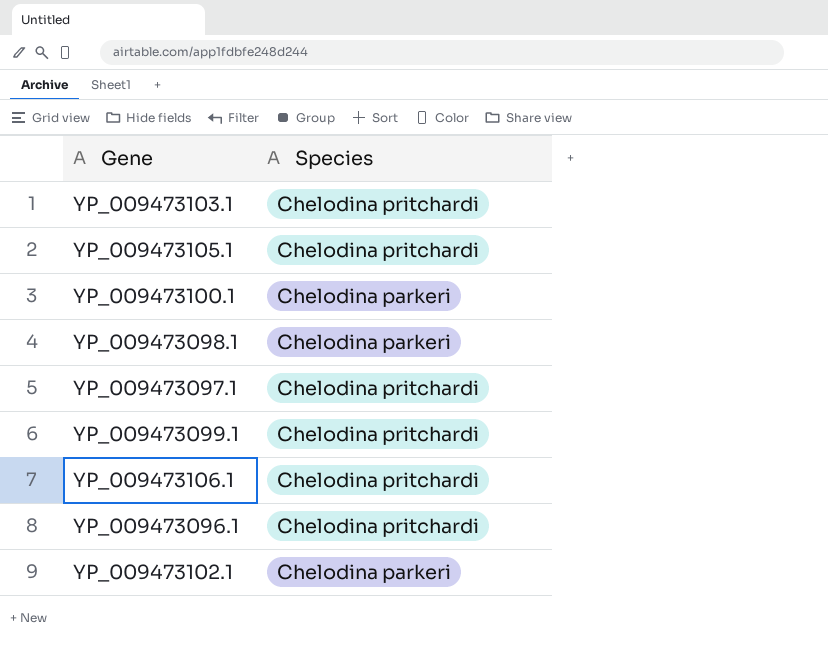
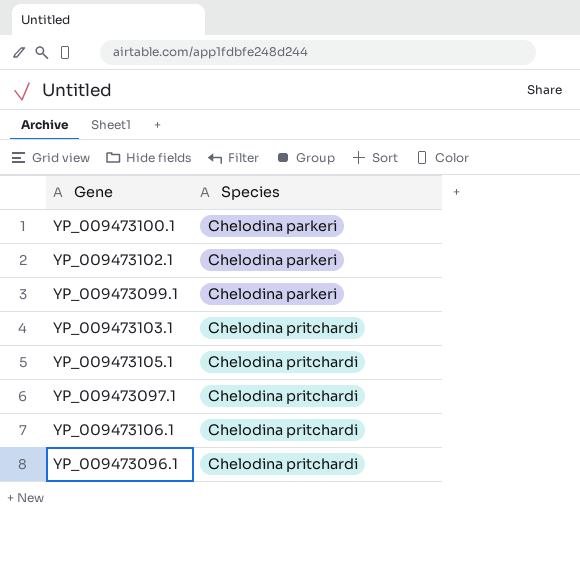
row order: none -> Species ascending
row YP_009473098.1: Chelodina parkeri -> none
YP_009473099.1 | Species: Chelodina pritchardi -> Chelodina parkeri

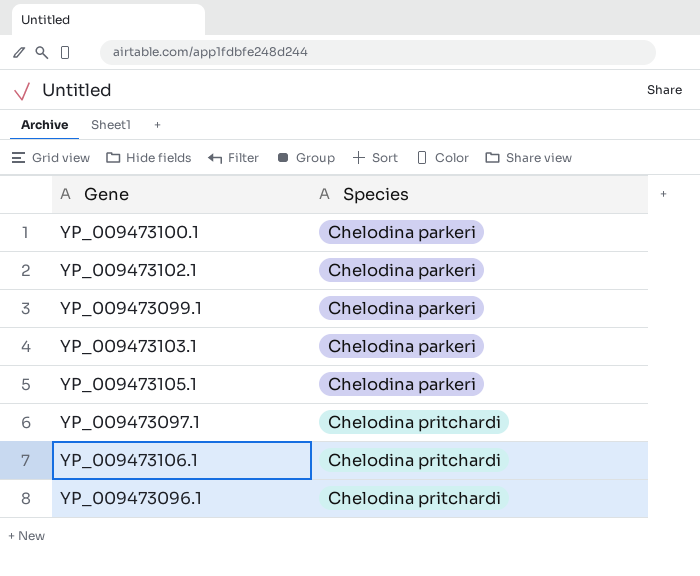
YP_009473103.1 | Species: Chelodina pritchardi -> Chelodina parkeri
YP_009473105.1 | Species: Chelodina pritchardi -> Chelodina parkeri

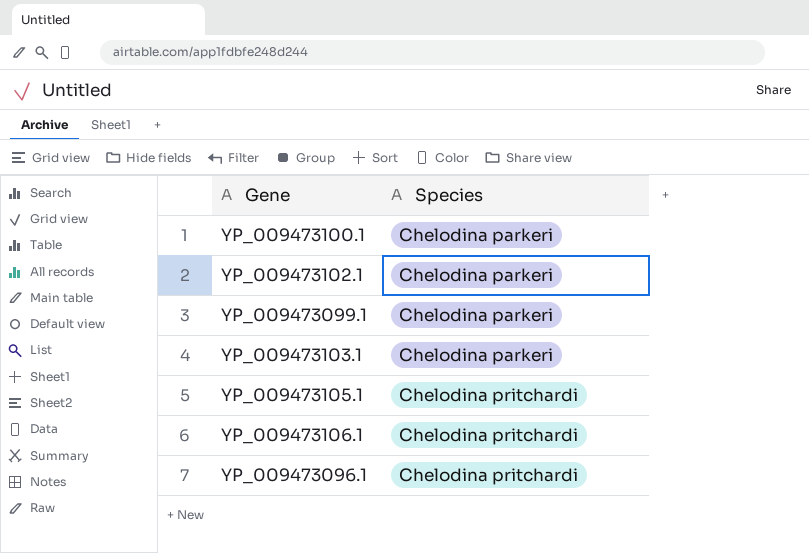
row YP_009473097.1: Chelodina pritchardi -> none
YP_009473105.1 | Species: Chelodina parkeri -> Chelodina pritchardi

